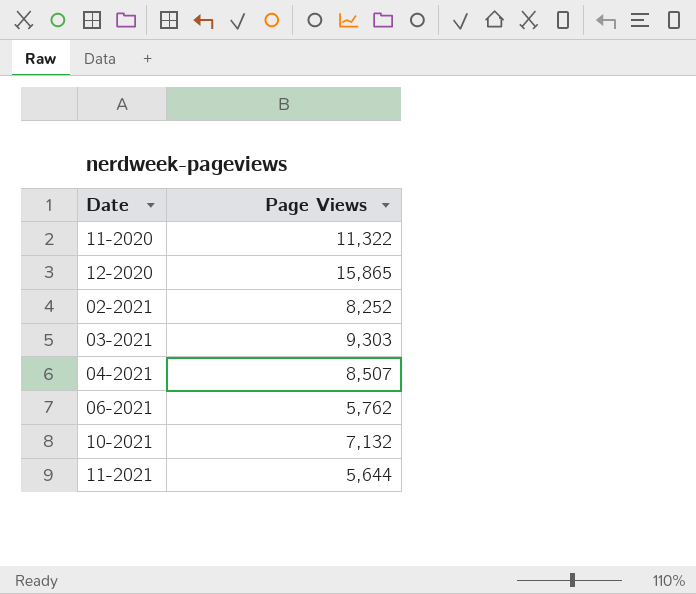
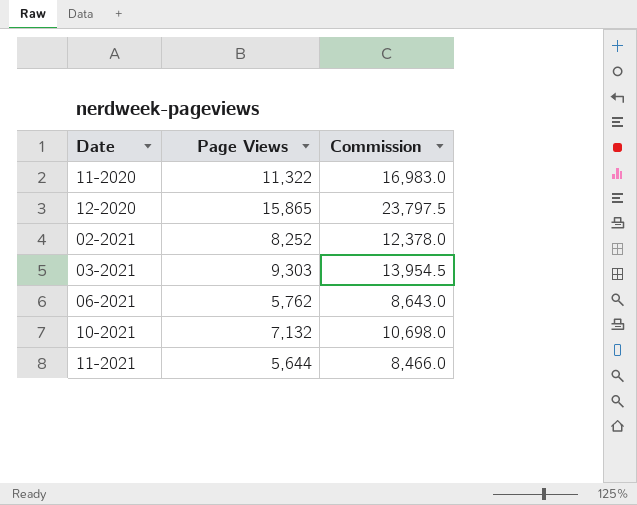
column Commission | formula: none -> [Page Views] * 1.5
row 04-2021: 8,507 -> none

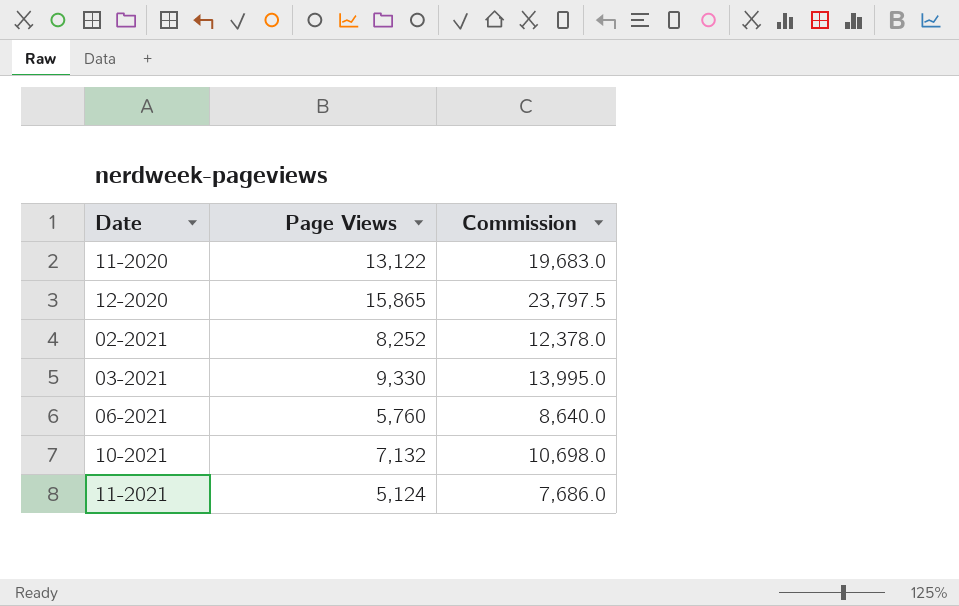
11-2020 | Page Views: 11,322 -> 13,122
11-2020 | Commission: 16,983.0 -> 19,683.0
03-2021 | Page Views: 9,303 -> 9,330
03-2021 | Commission: 13,954.5 -> 13,995.0
06-2021 | Page Views: 5,762 -> 5,760
06-2021 | Commission: 8,643.0 -> 8,640.0
11-2021 | Page Views: 5,644 -> 5,124
11-2021 | Commission: 8,466.0 -> 7,686.0

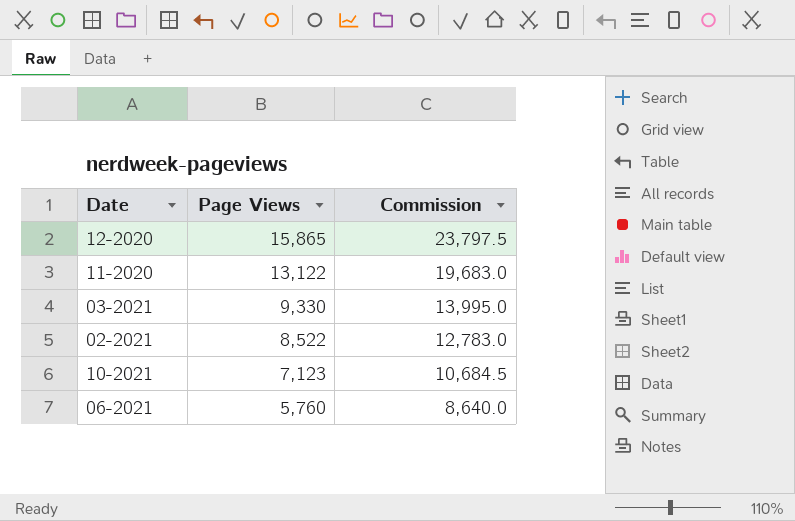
row order: none -> Page Views descending
row 11-2021: 5,124 | 7,686.0 -> none
02-2021 | Page Views: 8,252 -> 8,522
02-2021 | Commission: 12,378.0 -> 12,783.0
10-2021 | Page Views: 7,132 -> 7,123
10-2021 | Commission: 10,698.0 -> 10,684.5

